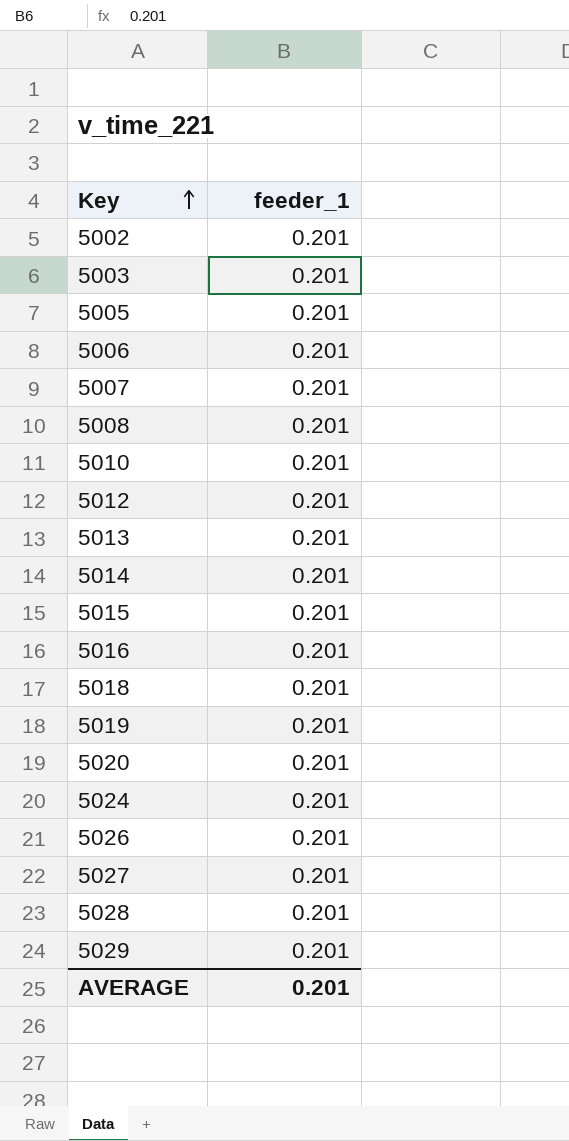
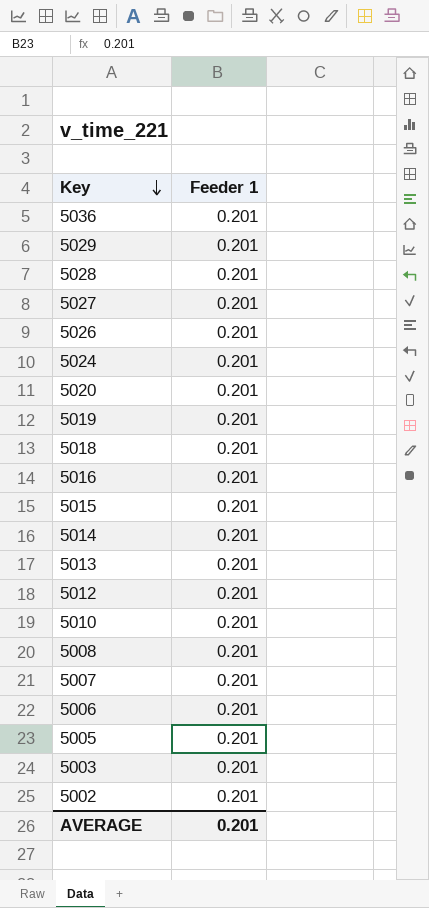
row order: Key ascending -> Key descending
column name: feeder_1 -> Feeder 1
row 5036: none -> 0.201

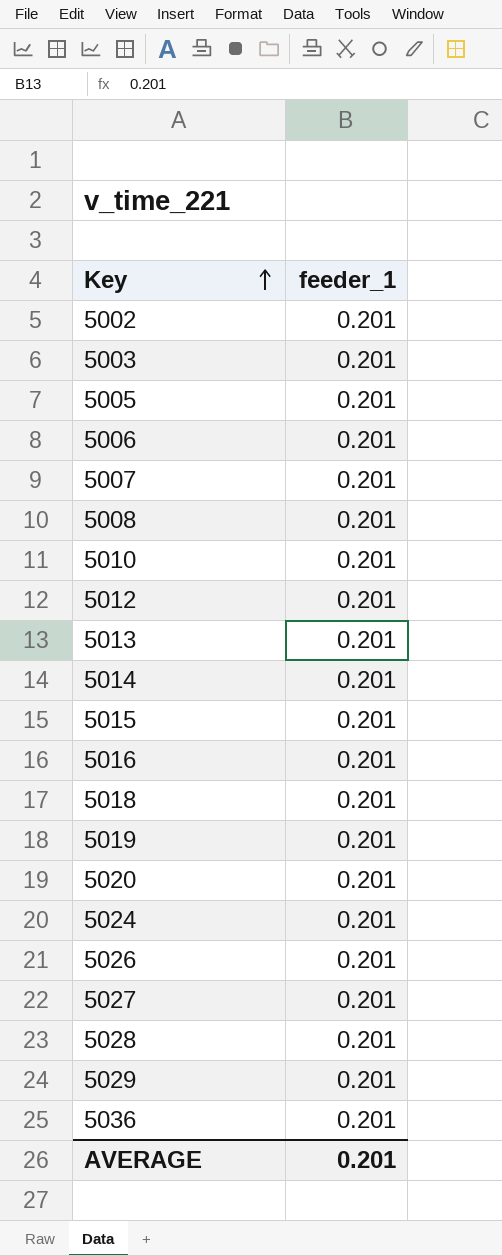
row order: Key descending -> Key ascending
column name: Feeder 1 -> feeder_1

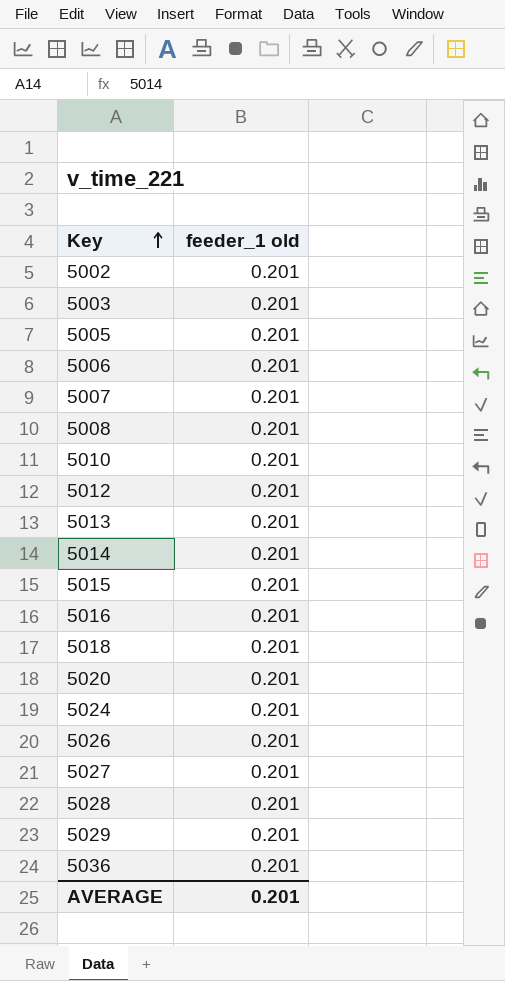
column name: feeder_1 -> feeder_1 old
row 5019: 0.201 -> none

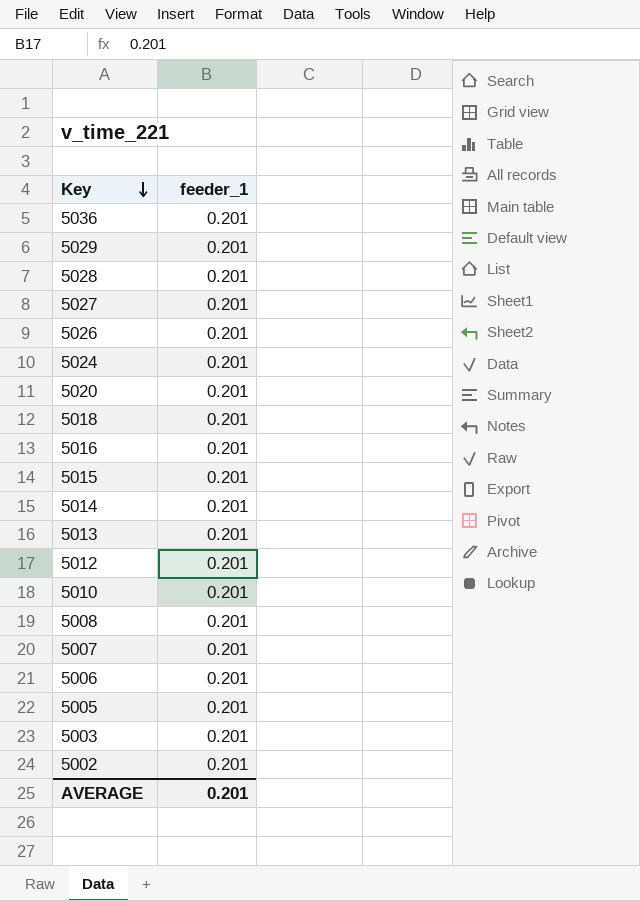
row order: Key ascending -> Key descending
column name: feeder_1 old -> feeder_1

